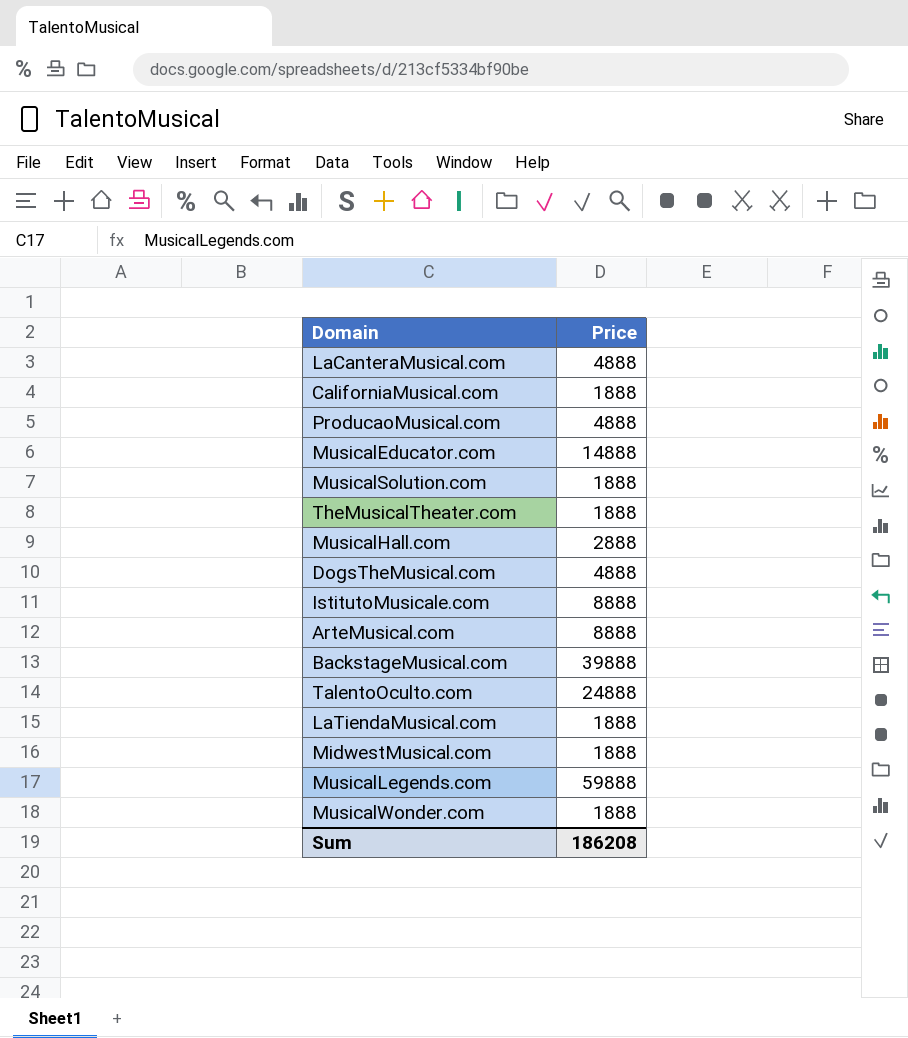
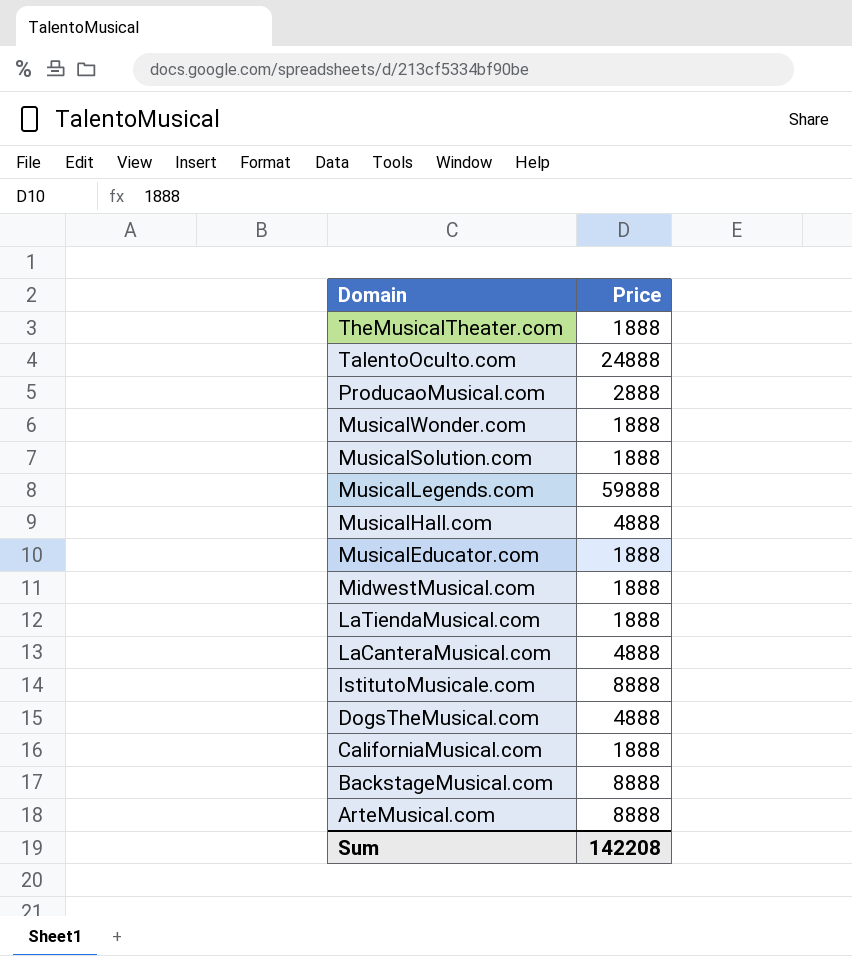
row order: none -> Domain descending
ProducaoMusical.com | Price: 4888 -> 2888
MusicalHall.com | Price: 2888 -> 4888
MusicalEducator.com | Price: 14888 -> 1888
BackstageMusical.com | Price: 39888 -> 8888
Sum | Price: 186208 -> 142208

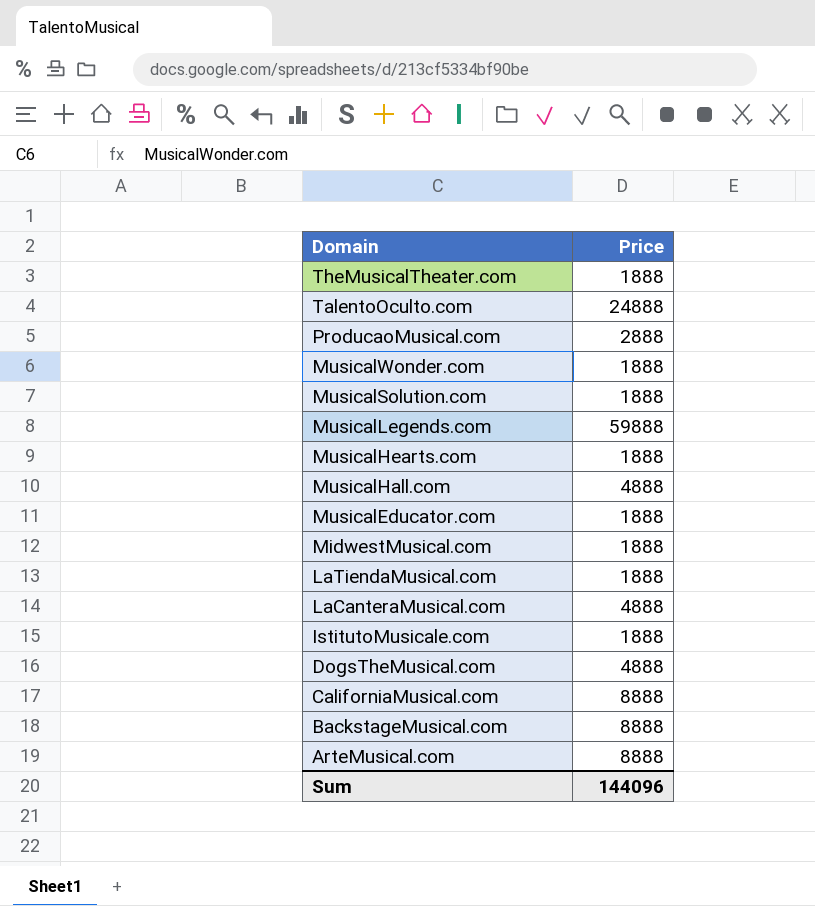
row MusicalHearts.com: none -> 1888
IstitutoMusicale.com | Price: 8888 -> 1888
CaliforniaMusical.com | Price: 1888 -> 8888
Sum | Price: 142208 -> 144096

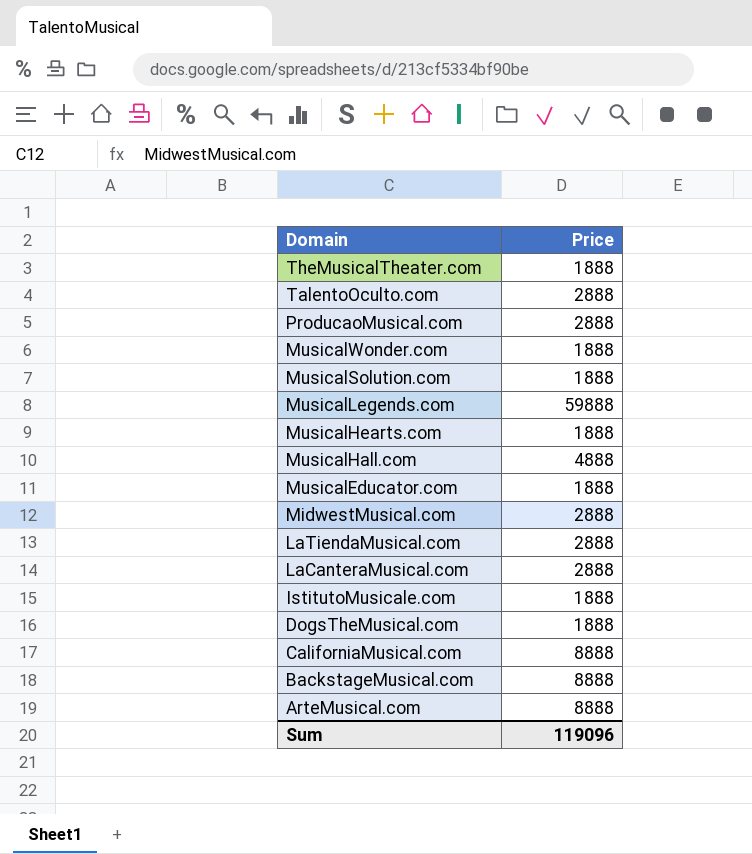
TalentoOculto.com | Price: 24888 -> 2888
MidwestMusical.com | Price: 1888 -> 2888
LaTiendaMusical.com | Price: 1888 -> 2888
LaCanteraMusical.com | Price: 4888 -> 2888
DogsTheMusical.com | Price: 4888 -> 1888
Sum | Price: 144096 -> 119096

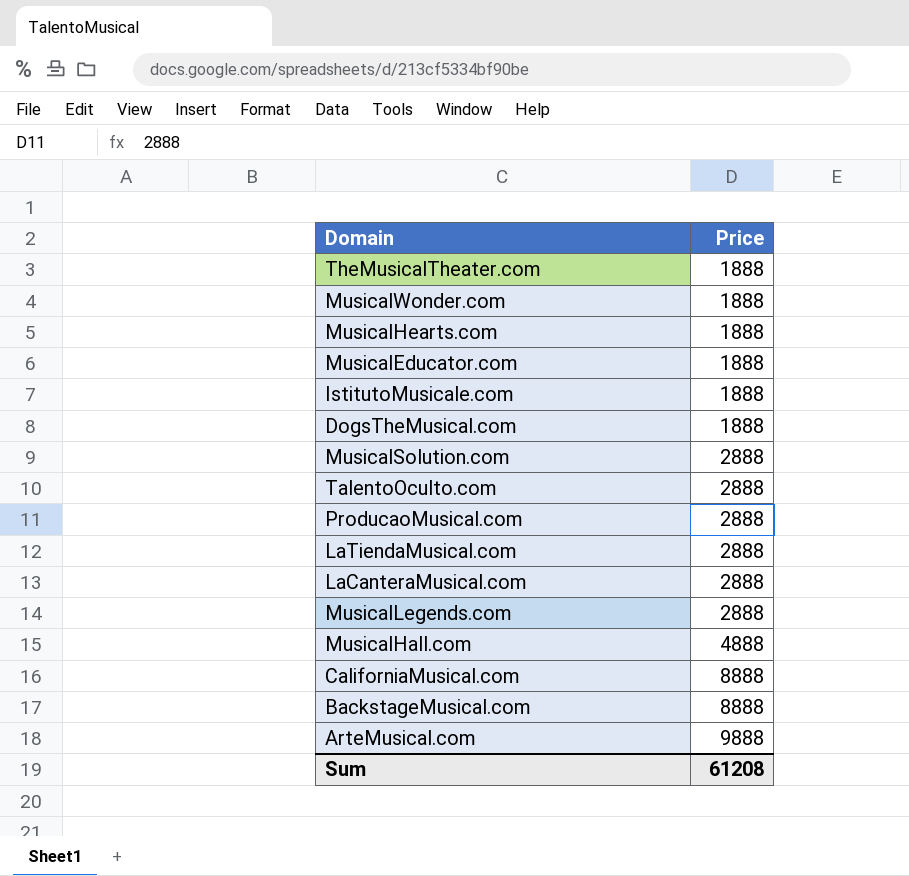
row order: Domain descending -> Price ascending
row MidwestMusical.com: 2888 -> none
MusicalSolution.com | Price: 1888 -> 2888
MusicalLegends.com | Price: 59888 -> 2888
ArteMusical.com | Price: 8888 -> 9888
Sum | Price: 119096 -> 61208

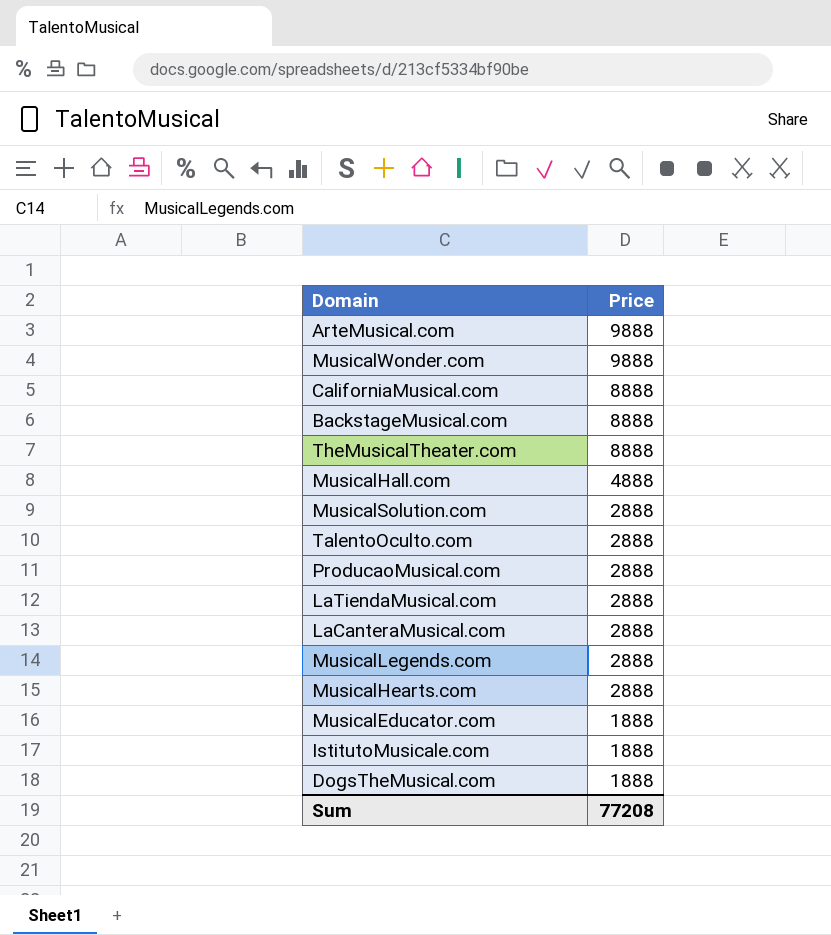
row order: Price ascending -> Price descending
MusicalWonder.com | Price: 1888 -> 9888
TheMusicalTheater.com | Price: 1888 -> 8888
MusicalHearts.com | Price: 1888 -> 2888
Sum | Price: 61208 -> 77208

